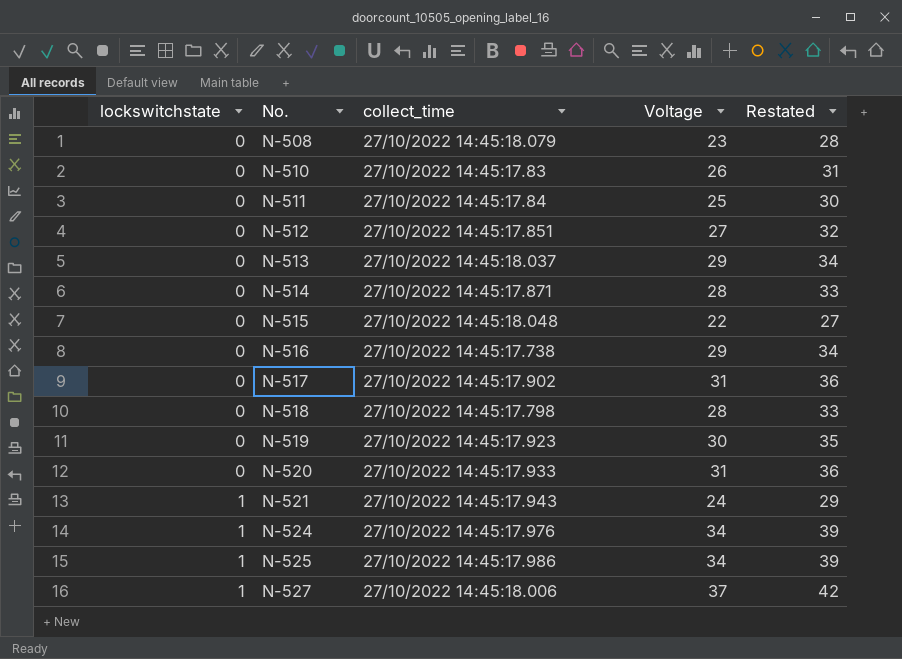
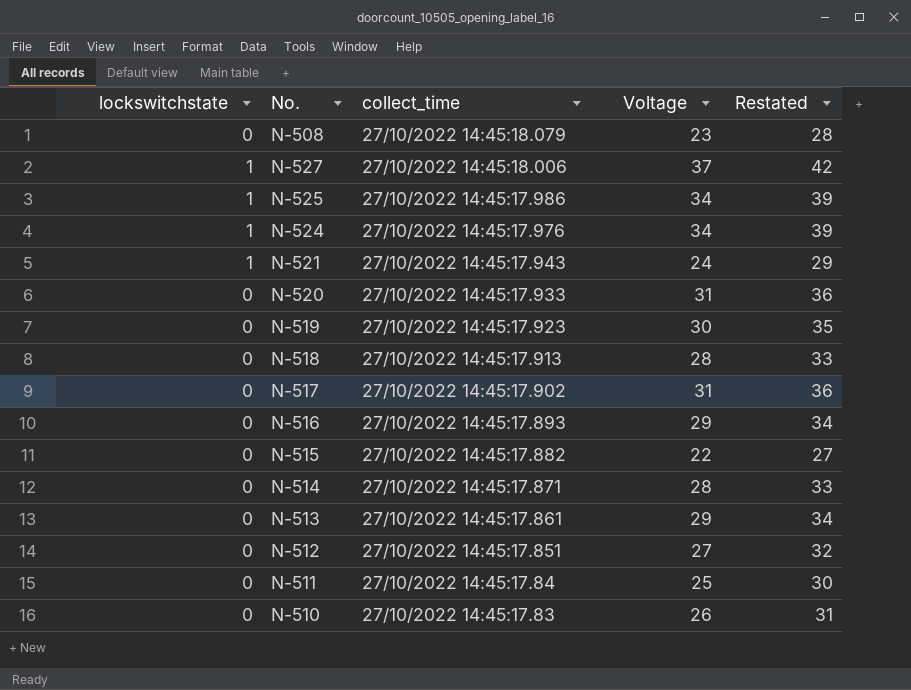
row order: lockswitchstate ascending -> collect_time descending
N-518 | collect_time: 27/10/2022 14:45:17.798 -> 27/10/2022 14:45:17.913
N-516 | collect_time: 27/10/2022 14:45:17.738 -> 27/10/2022 14:45:17.893
N-515 | collect_time: 27/10/2022 14:45:18.048 -> 27/10/2022 14:45:17.882
N-513 | collect_time: 27/10/2022 14:45:18.037 -> 27/10/2022 14:45:17.861

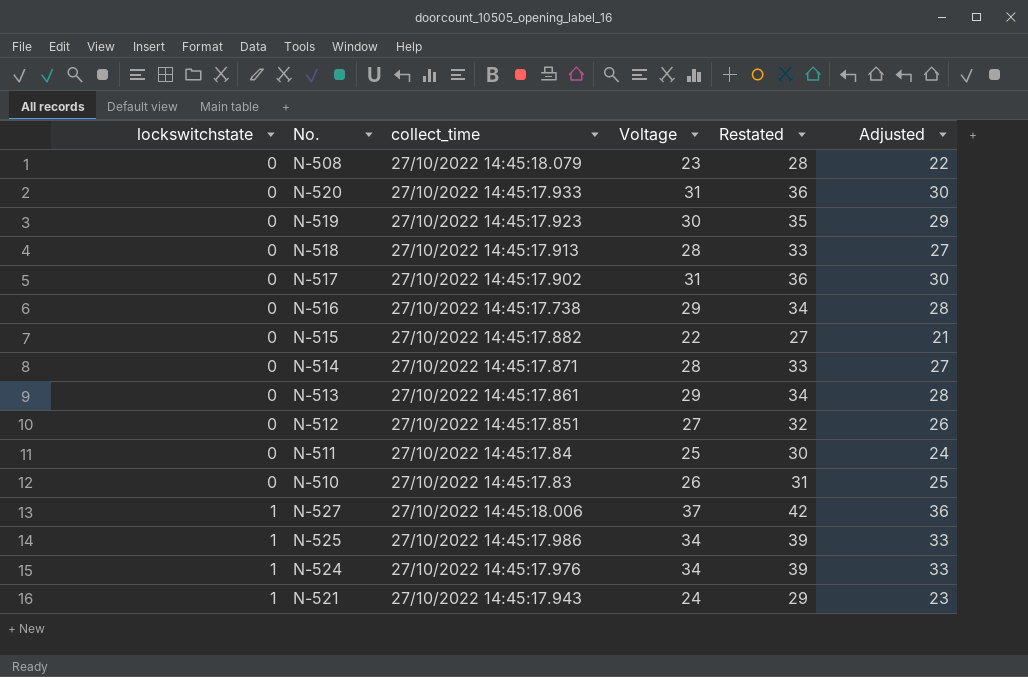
row order: collect_time descending -> lockswitchstate ascending
column Adjusted | formula: none -> [Voltage] - 1
N-516 | collect_time: 27/10/2022 14:45:17.893 -> 27/10/2022 14:45:17.738

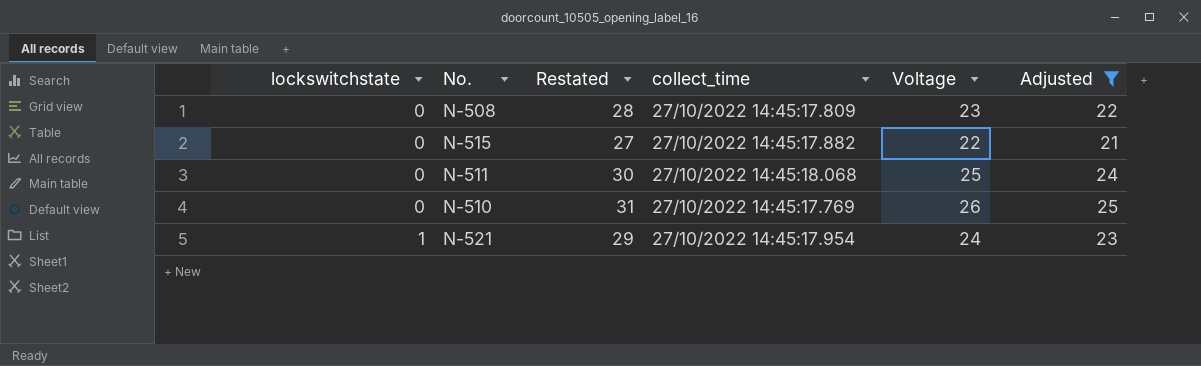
filter: none -> Adjusted <= 25
column Restated | position: 5 -> 3
N-508 | collect_time: 27/10/2022 14:45:18.079 -> 27/10/2022 14:45:17.809
N-511 | collect_time: 27/10/2022 14:45:17.84 -> 27/10/2022 14:45:18.068
N-510 | collect_time: 27/10/2022 14:45:17.83 -> 27/10/2022 14:45:17.769
N-521 | collect_time: 27/10/2022 14:45:17.943 -> 27/10/2022 14:45:17.954

